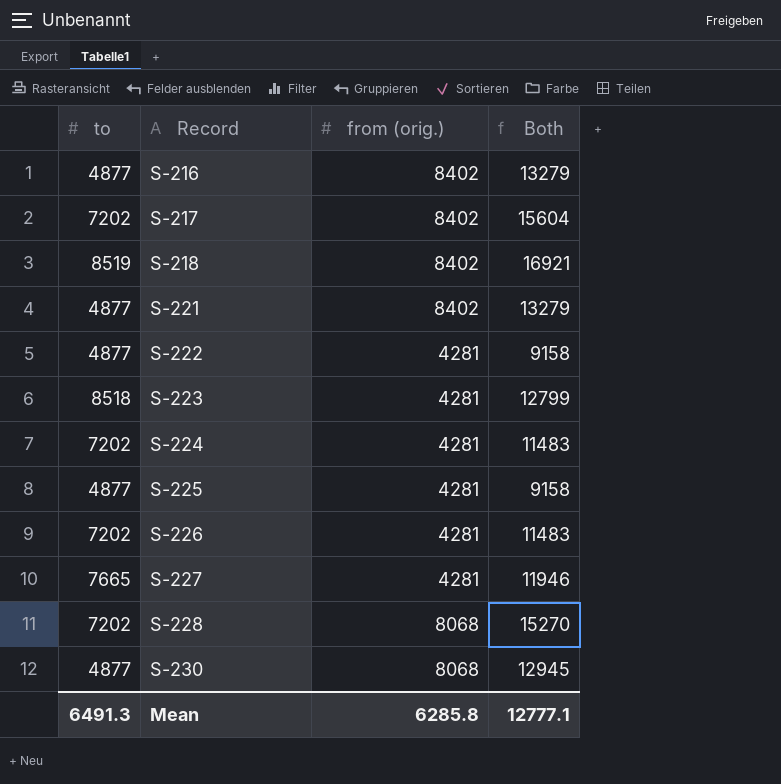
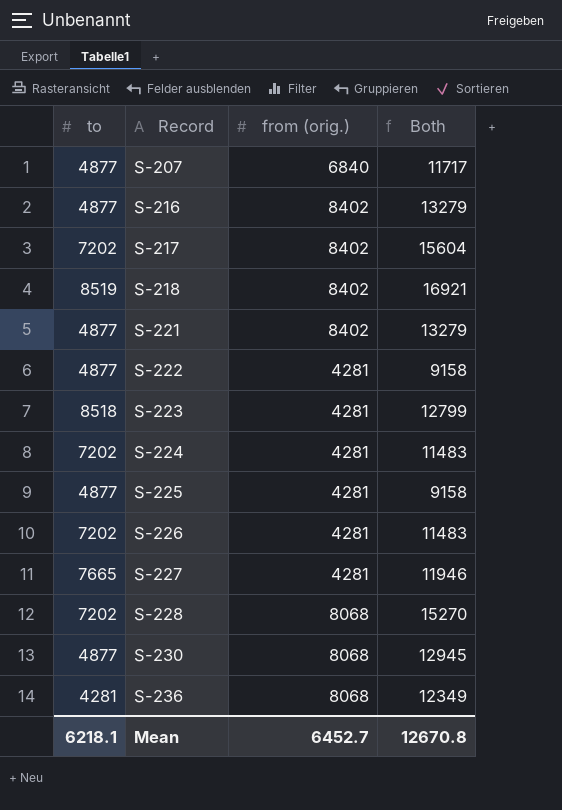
row S-207: none -> 4877 | 6840 | 11717
row S-236: none -> 4281 | 8068 | 12349
Mean | to: 6491.3 -> 6218.1
Mean | from (orig.): 6285.8 -> 6452.7
Mean | Both: 12777.1 -> 12670.8

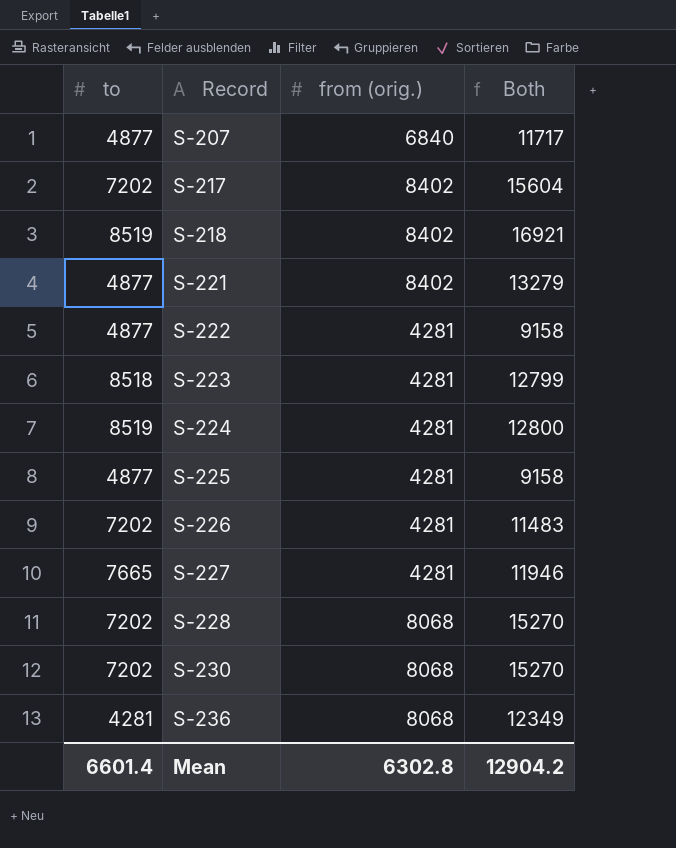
row S-216: 4877 | 8402 | 13279 -> none
S-224 | to: 7202 -> 8519
S-224 | Both: 11483 -> 12800
S-230 | to: 4877 -> 7202
S-230 | Both: 12945 -> 15270
Mean | to: 6218.1 -> 6601.4
Mean | from (orig.): 6452.7 -> 6302.8
Mean | Both: 12670.8 -> 12904.2

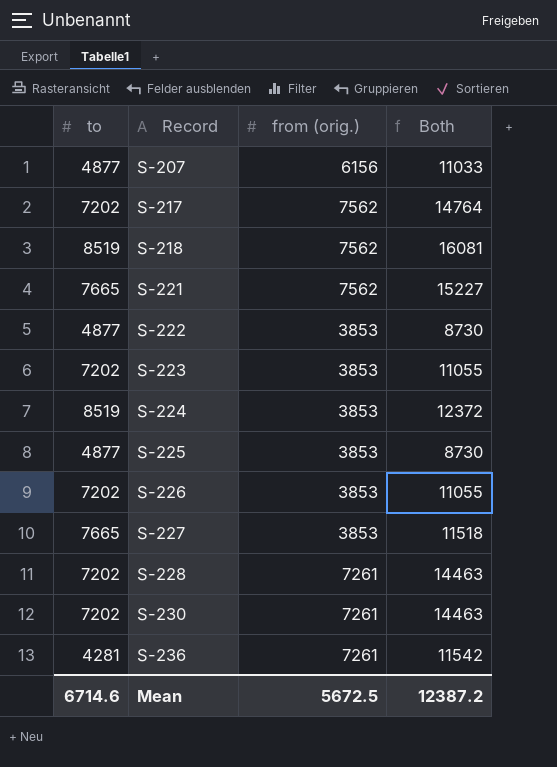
S-207 | from (orig.): 6840 -> 6156
S-207 | Both: 11717 -> 11033
S-217 | from (orig.): 8402 -> 7562
S-217 | Both: 15604 -> 14764
S-218 | from (orig.): 8402 -> 7562
S-218 | Both: 16921 -> 16081
S-221 | to: 4877 -> 7665
S-221 | from (orig.): 8402 -> 7562
S-221 | Both: 13279 -> 15227
S-222 | from (orig.): 4281 -> 3853
S-222 | Both: 9158 -> 8730
S-223 | to: 8518 -> 7202
S-223 | from (orig.): 4281 -> 3853
S-223 | Both: 12799 -> 11055
S-224 | from (orig.): 4281 -> 3853
S-224 | Both: 12800 -> 12372
S-225 | from (orig.): 4281 -> 3853
S-225 | Both: 9158 -> 8730
S-226 | from (orig.): 4281 -> 3853
S-226 | Both: 11483 -> 11055
S-227 | from (orig.): 4281 -> 3853
S-227 | Both: 11946 -> 11518
S-228 | from (orig.): 8068 -> 7261
S-228 | Both: 15270 -> 14463
S-230 | from (orig.): 8068 -> 7261
S-230 | Both: 15270 -> 14463
S-236 | from (orig.): 8068 -> 7261
S-236 | Both: 12349 -> 11542
Mean | to: 6601.4 -> 6714.6
Mean | from (orig.): 6302.8 -> 5672.5
Mean | Both: 12904.2 -> 12387.2

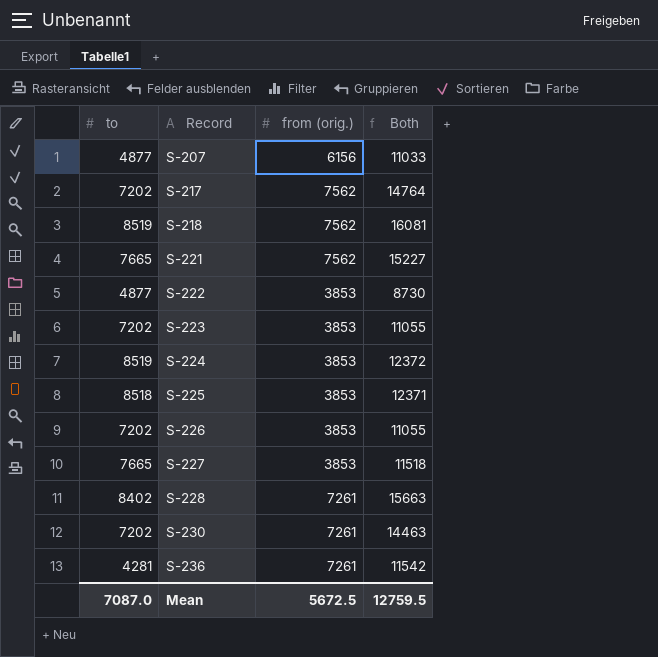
S-225 | to: 4877 -> 8518
S-225 | Both: 8730 -> 12371
S-228 | to: 7202 -> 8402
S-228 | Both: 14463 -> 15663
Mean | to: 6714.6 -> 7087.0
Mean | Both: 12387.2 -> 12759.5

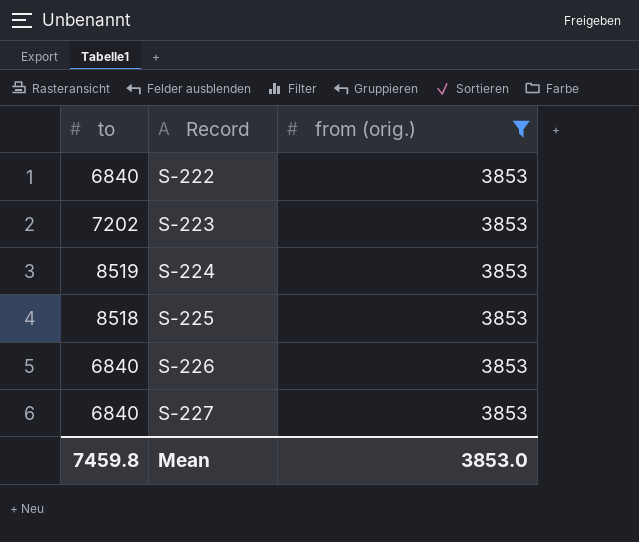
filter: none -> from (orig.) = 3853
column Both | formula: [to] + [from (orig.)] -> none
S-222 | to: 4877 -> 6840
S-226 | to: 7202 -> 6840
S-227 | to: 7665 -> 6840
Mean | to: 7087.0 -> 7459.8
Mean | from (orig.): 5672.5 -> 3853.0

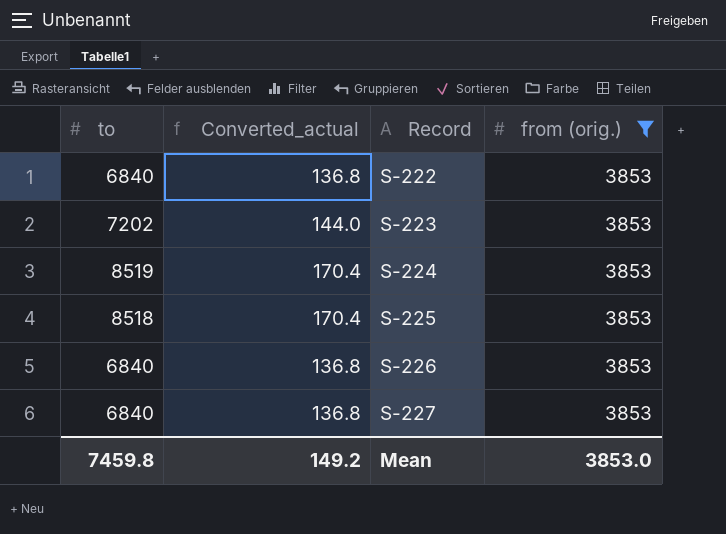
column Converted_actual | formula: none -> [to] * 0.02

